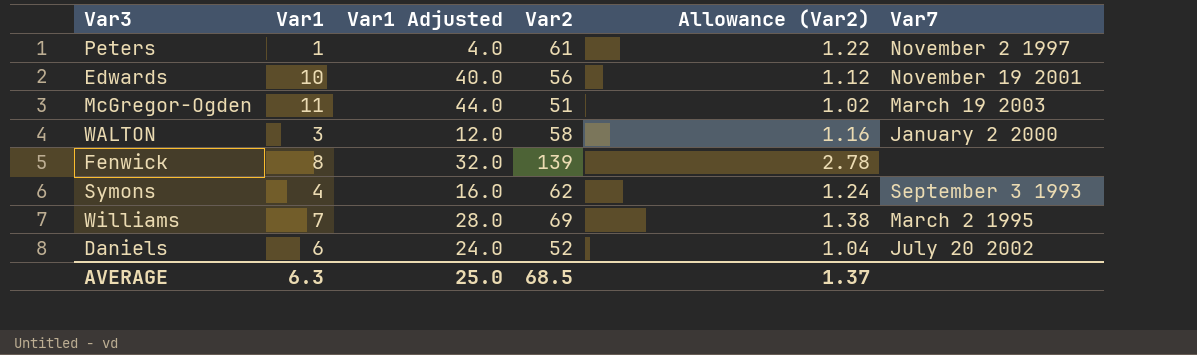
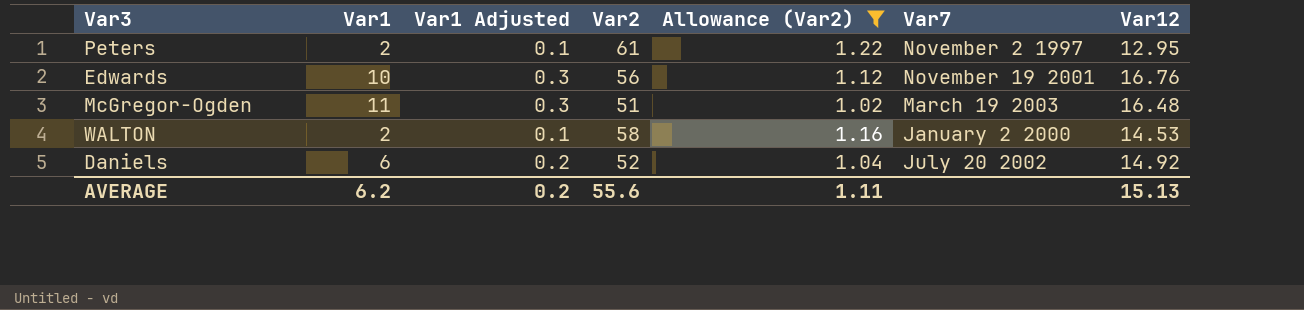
filter: none -> Allowance (Var2) <= 1.22
column Var1 Adjusted | formula: [Var1] * 4 -> [Var1] * 0.03
column Var12 | position: none -> 7
Peters | Var1: 1 -> 2
WALTON | Var1: 3 -> 2
AVERAGE | Var1: 6.3 -> 6.2
AVERAGE | Var1 Adjusted: 25.0 -> 0.2
AVERAGE | Var2: 68.5 -> 55.6
AVERAGE | Allowance (Var2): 1.37 -> 1.11

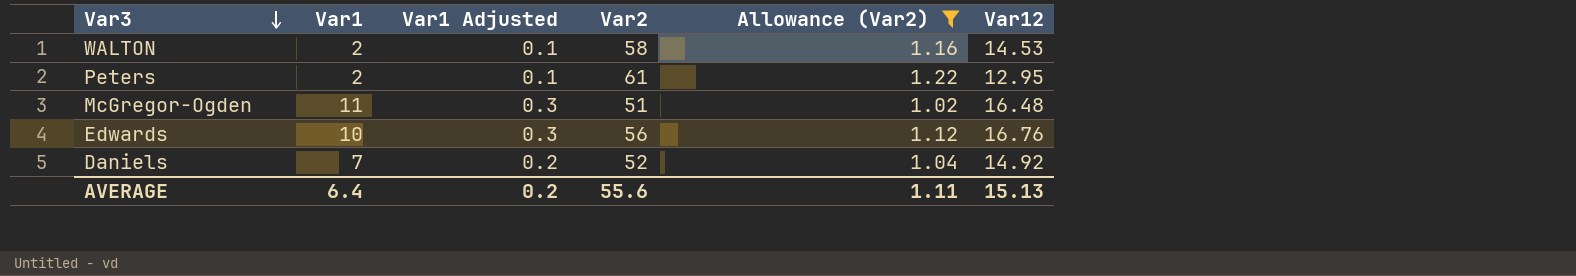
row order: none -> Var3 descending
column Var7 | position: 6 -> none
Daniels | Var1: 6 -> 7
AVERAGE | Var1: 6.2 -> 6.4

